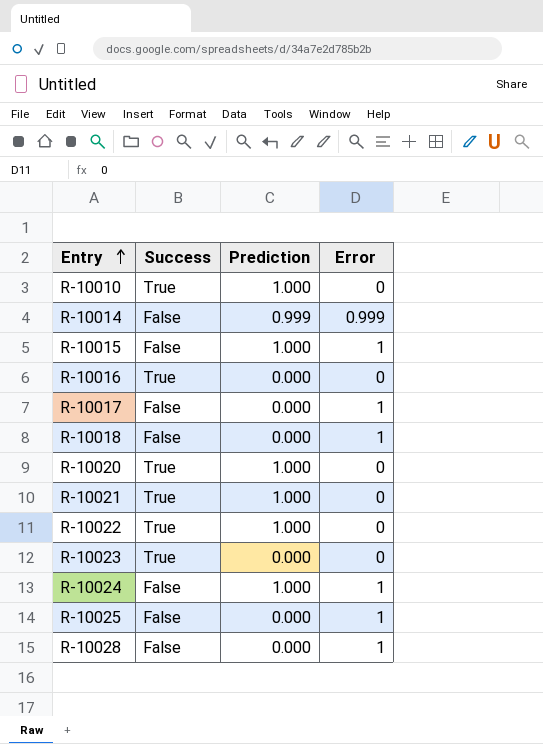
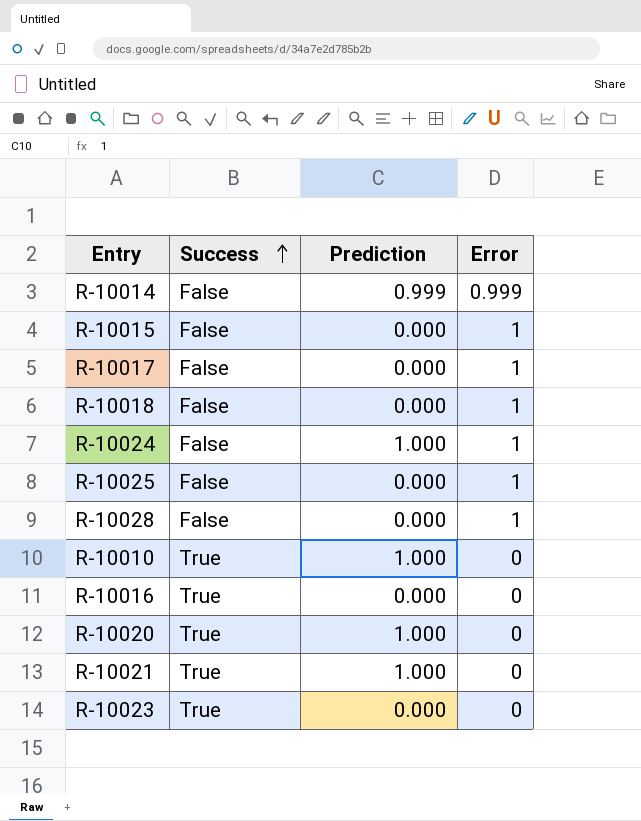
row order: Entry ascending -> Success ascending
row R-10022: True | 1.000 | 0 -> none
R-10015 | Prediction: 1.000 -> 0.000

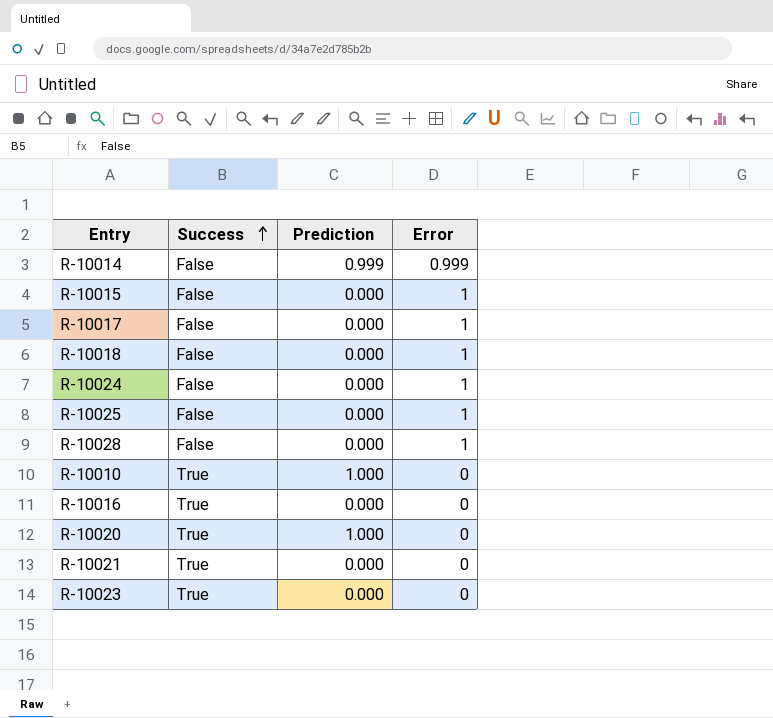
R-10024 | Prediction: 1.000 -> 0.000
R-10021 | Prediction: 1.000 -> 0.000

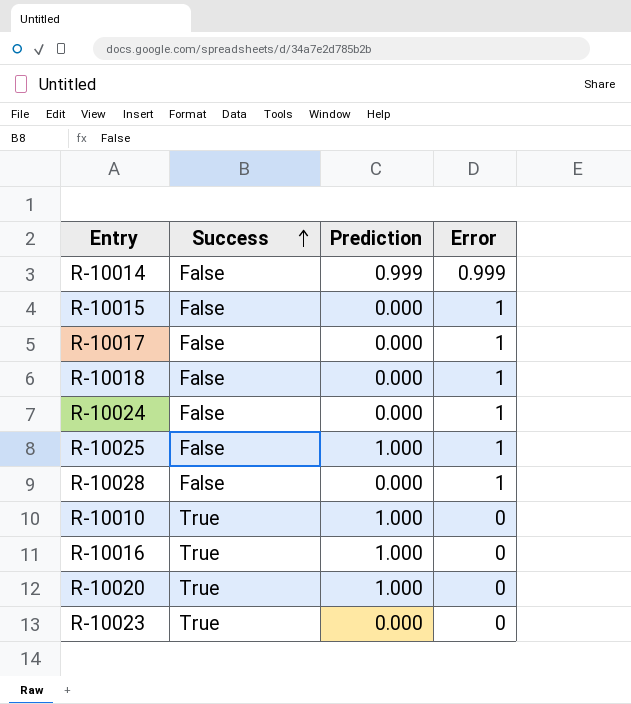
row R-10021: True | 0.000 | 0 -> none
R-10025 | Prediction: 0.000 -> 1.000
R-10016 | Prediction: 0.000 -> 1.000

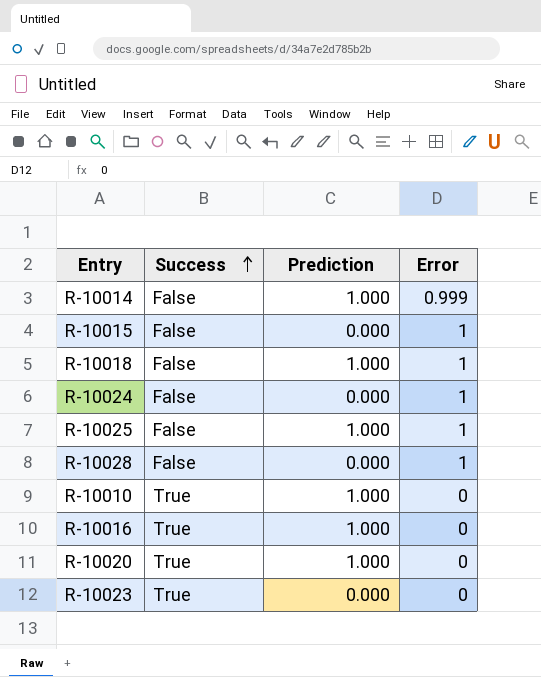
row R-10017: False | 0.000 | 1 -> none
R-10014 | Prediction: 0.999 -> 1.000
R-10018 | Prediction: 0.000 -> 1.000

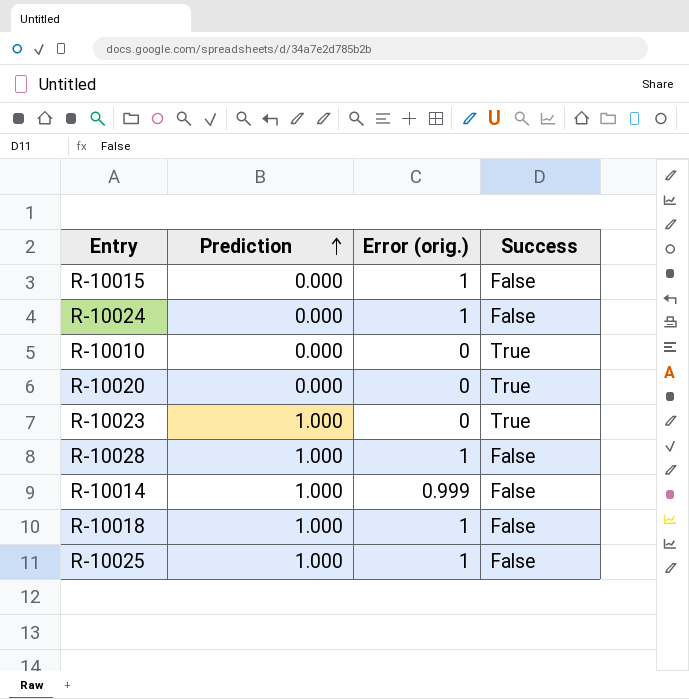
row order: Success ascending -> Prediction ascending
column name: Error -> Error (orig.)
column Success | position: 2 -> 4
row R-10016: True | 1.000 | 0 -> none
R-10010 | Prediction: 1.000 -> 0.000
R-10020 | Prediction: 1.000 -> 0.000
R-10023 | Prediction: 0.000 -> 1.000
R-10028 | Prediction: 0.000 -> 1.000

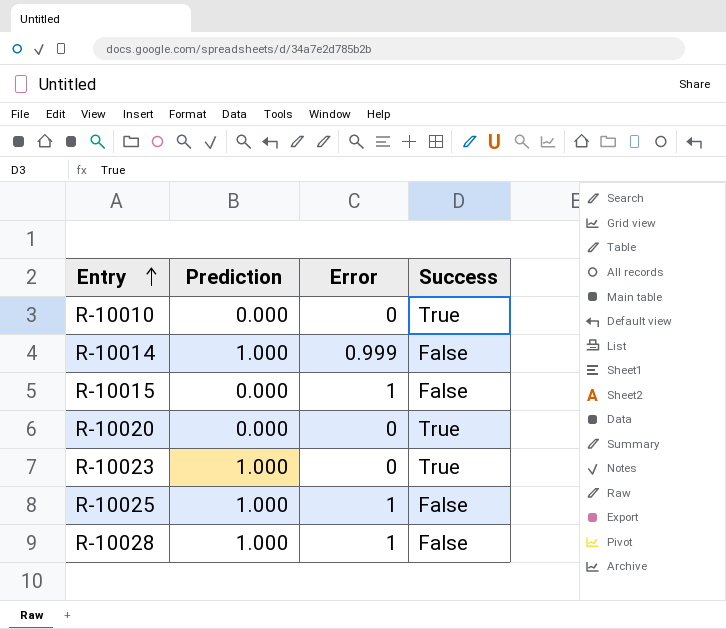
row order: Prediction ascending -> Entry ascending
column name: Error (orig.) -> Error
row R-10024: 0.000 | 1 | False -> none
row R-10018: 1.000 | 1 | False -> none

